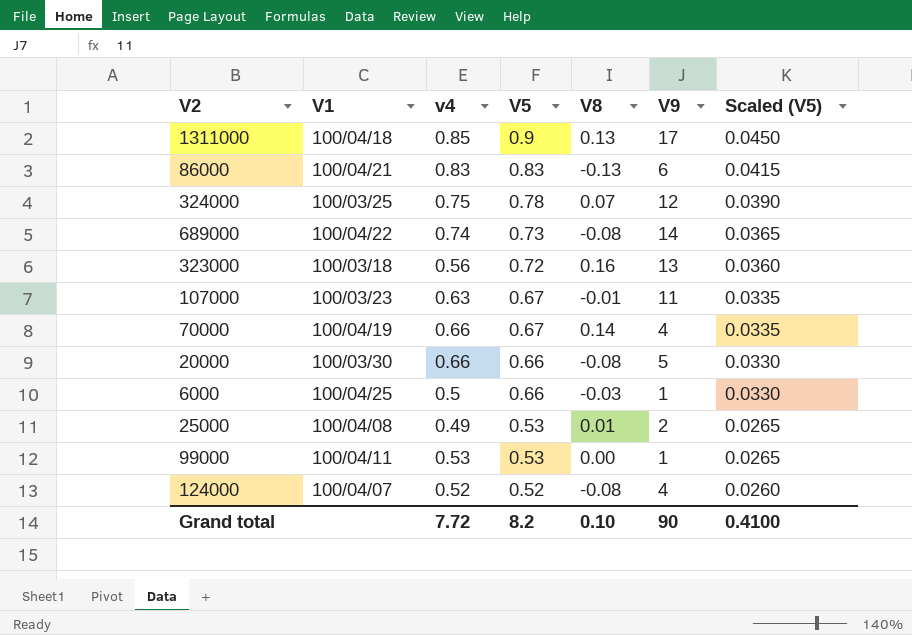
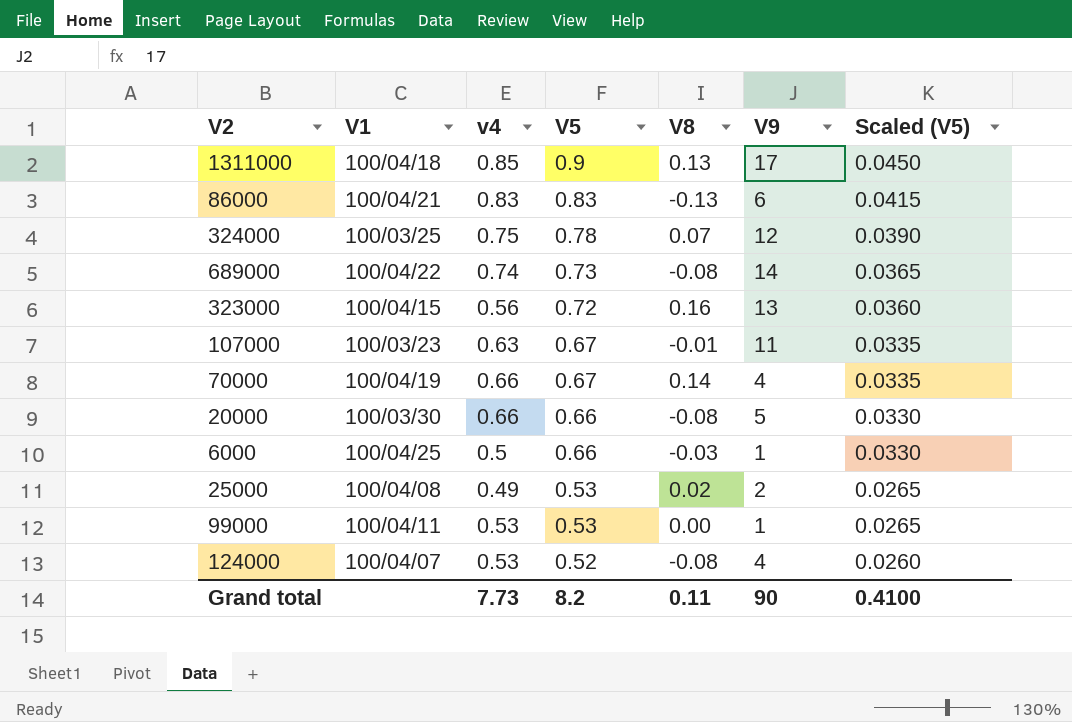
323000 | V1: 100/03/18 -> 100/04/15
25000 | V8: 0.01 -> 0.02
124000 | v4: 0.52 -> 0.53
Grand total | v4: 7.72 -> 7.73
Grand total | V8: 0.10 -> 0.11

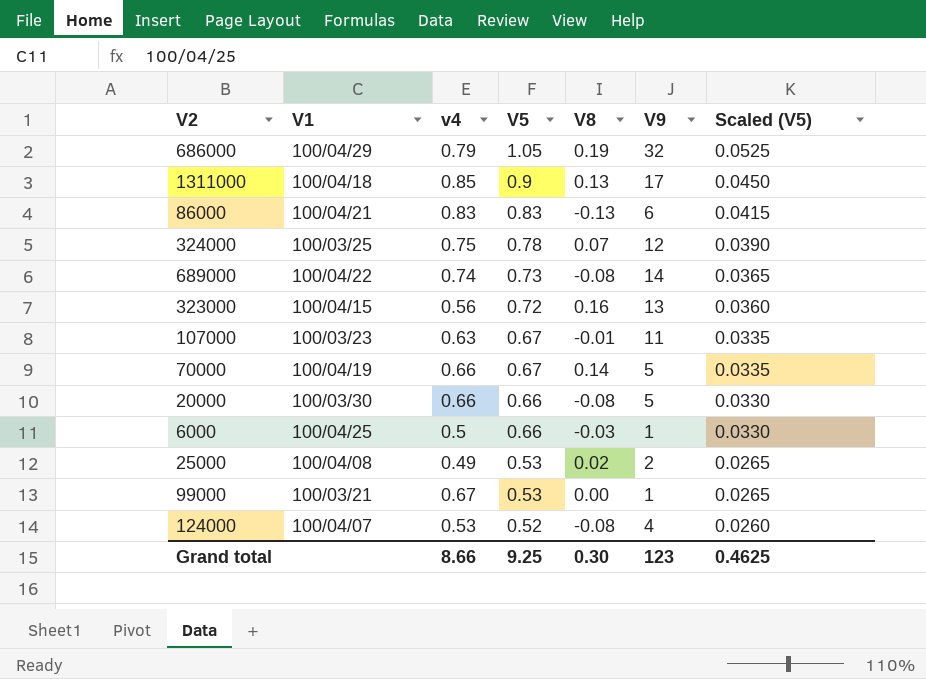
row 686000: none -> 100/04/29 | 0.79 | 1.05 | 0.19 | 32 | 0.0525
70000 | V9: 4 -> 5
99000 | V1: 100/04/11 -> 100/03/21
99000 | v4: 0.53 -> 0.67
Grand total | v4: 7.73 -> 8.66
Grand total | V5: 8.2 -> 9.25
Grand total | V8: 0.11 -> 0.30
Grand total | V9: 90 -> 123
Grand total | Scaled (V5): 0.4100 -> 0.4625

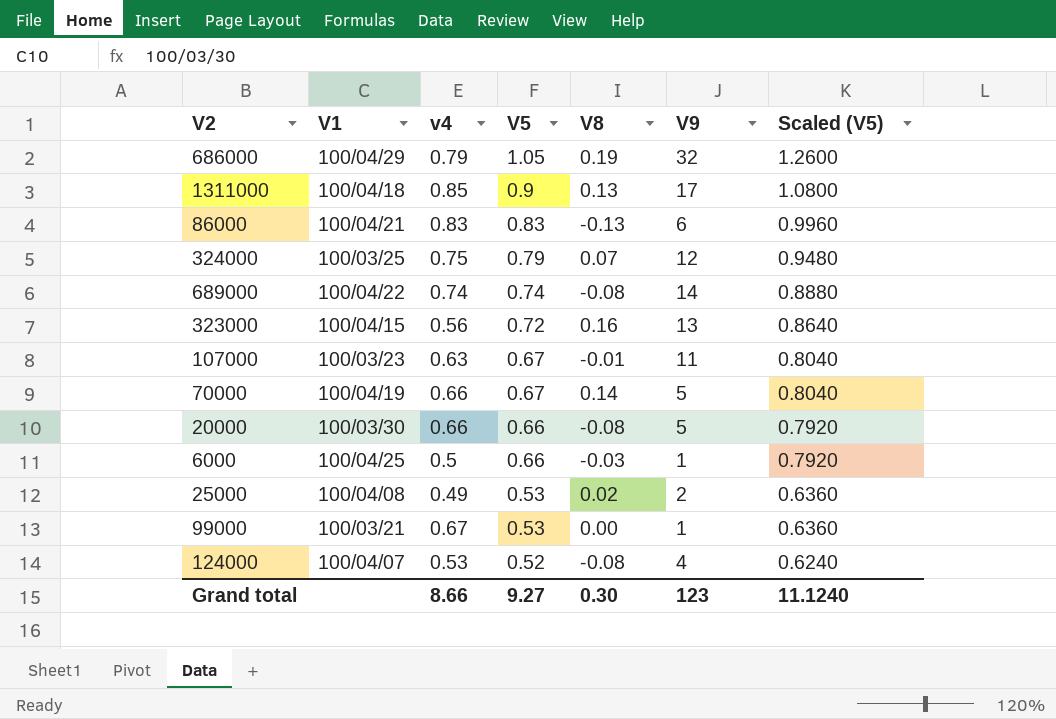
column Scaled (V5) | formula: [V5] * 0.05 -> [V5] * 1.2
324000 | V5: 0.78 -> 0.79
689000 | V5: 0.73 -> 0.74
Grand total | V5: 9.25 -> 9.27
Grand total | Scaled (V5): 0.4625 -> 11.1240

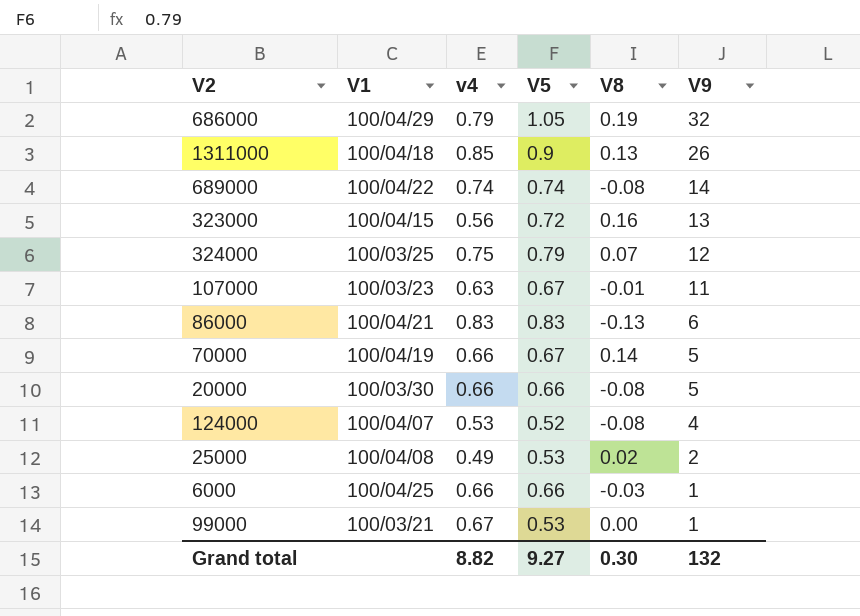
row order: V5 descending -> V9 descending
column Scaled (V5) | formula: [V5] * 1.2 -> none
1311000 | V9: 17 -> 26
6000 | v4: 0.5 -> 0.66
Grand total | v4: 8.66 -> 8.82
Grand total | V9: 123 -> 132

